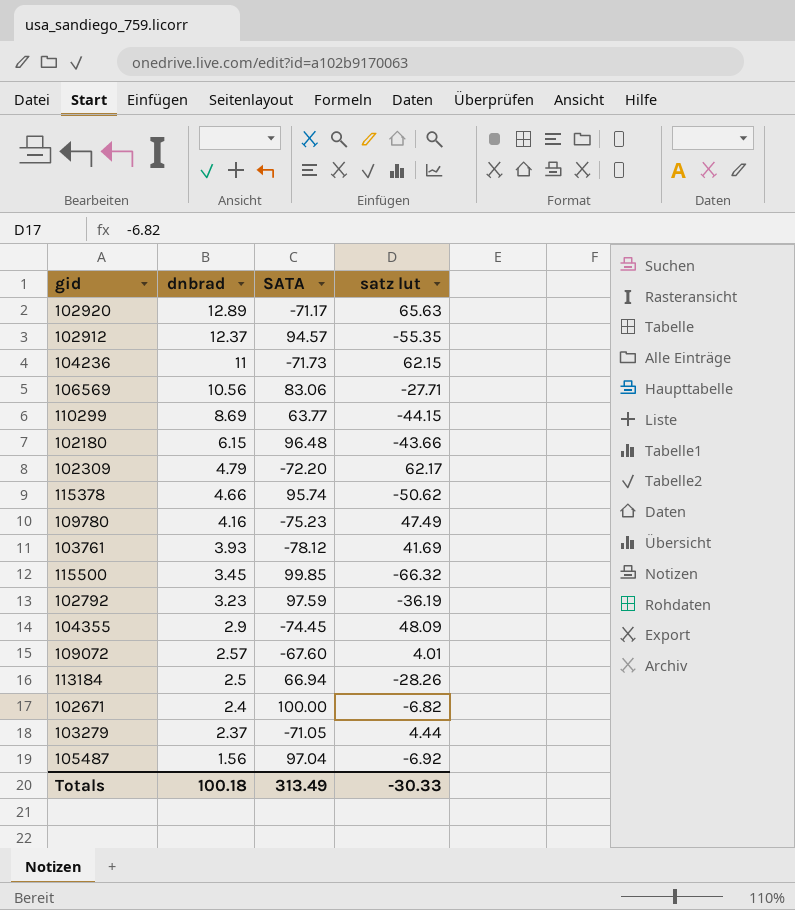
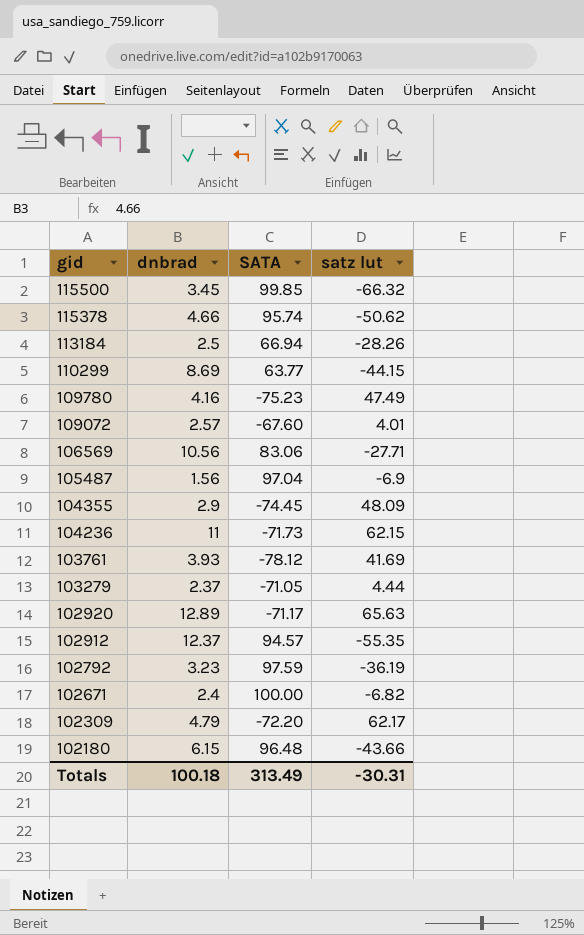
row order: dnbrad descending -> gid descending
105487 | satz lut: -6.92 -> -6.9
Totals | satz lut: -30.33 -> -30.31

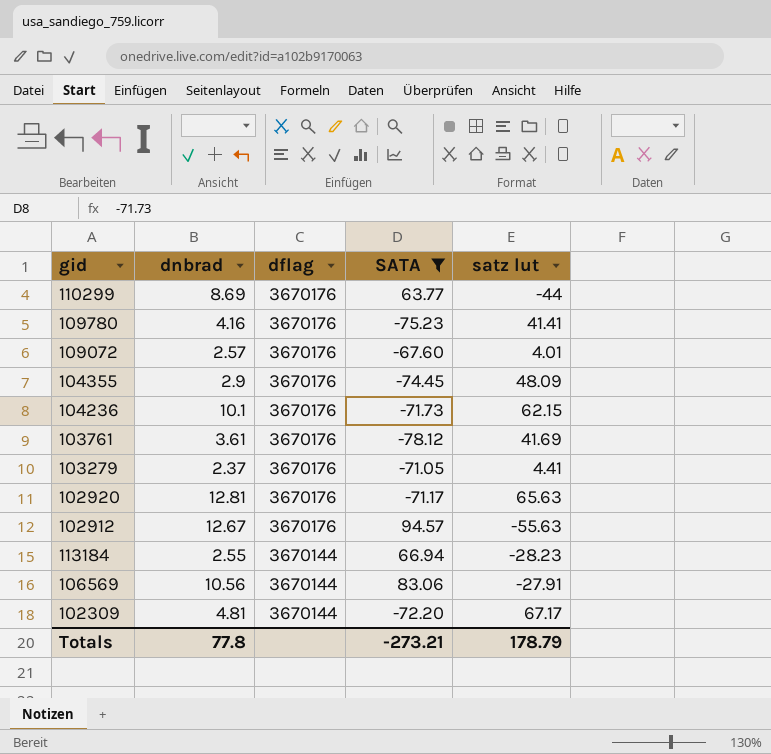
filter: none -> SATA <= 94.57
row order: gid descending -> dflag descending
column dflag | position: none -> 3
110299 | satz lut: -44.15 -> -44
109780 | satz lut: 47.49 -> 41.41
104236 | dnbrad: 11 -> 10.1
103761 | dnbrad: 3.93 -> 3.61
103279 | satz lut: 4.44 -> 4.41
102920 | dnbrad: 12.89 -> 12.81
102912 | dnbrad: 12.37 -> 12.67
102912 | satz lut: -55.35 -> -55.63
113184 | dnbrad: 2.5 -> 2.55
113184 | satz lut: -28.26 -> -28.23
106569 | satz lut: -27.71 -> -27.91
102309 | dnbrad: 4.79 -> 4.81
102309 | satz lut: 62.17 -> 67.17
Totals | dnbrad: 100.18 -> 77.8
Totals | SATA: 313.49 -> -273.21
Totals | satz lut: -30.31 -> 178.79

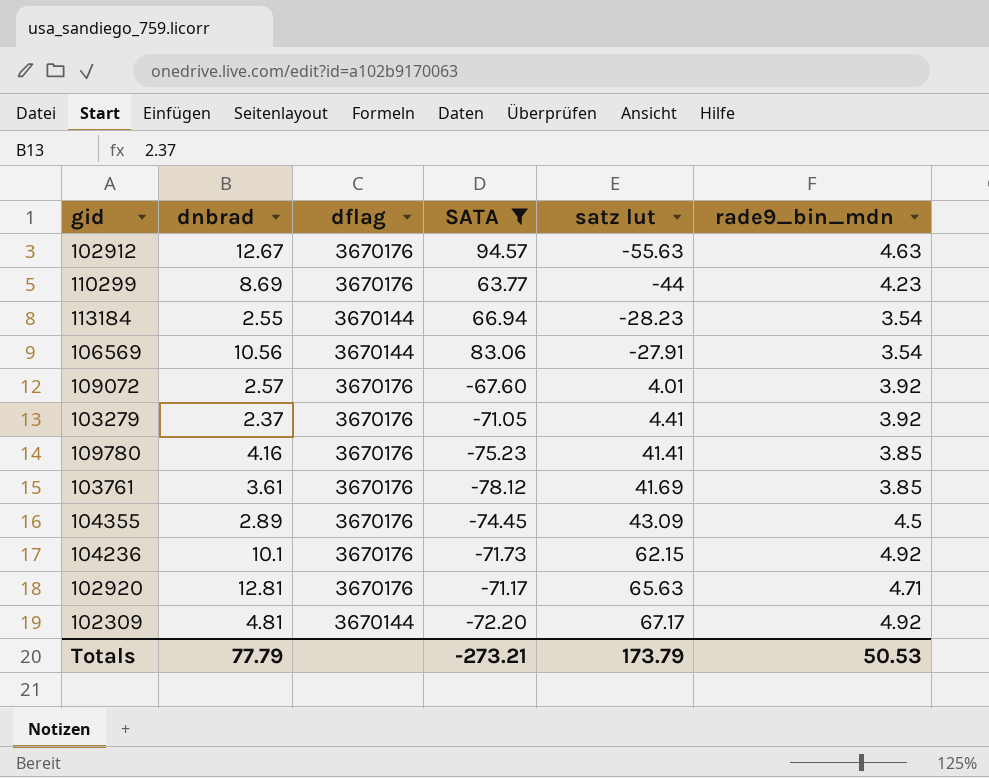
row order: dflag descending -> satz lut ascending
column rade9_bin_mdn | position: none -> 6
104355 | dnbrad: 2.9 -> 2.89
104355 | satz lut: 48.09 -> 43.09
Totals | dnbrad: 77.8 -> 77.79
Totals | satz lut: 178.79 -> 173.79

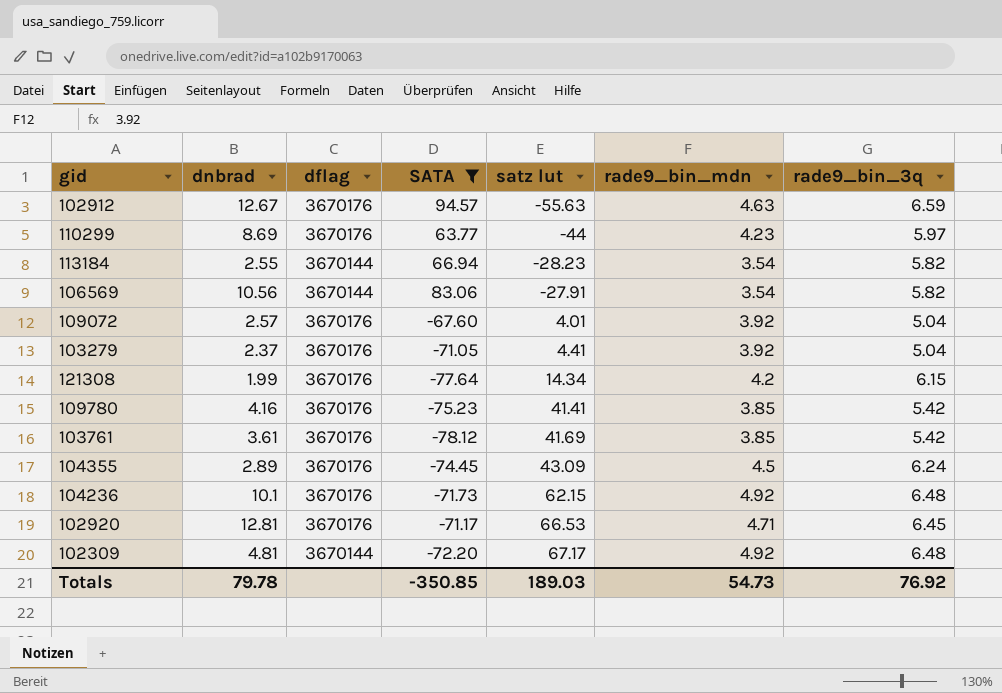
column rade9_bin_3q | position: none -> 7
row 121308: none -> 1.99 | 3670176 | -77.64 | 14.34 | 4.2 | 6.15
102920 | satz lut: 65.63 -> 66.53
Totals | dnbrad: 77.79 -> 79.78
Totals | SATA: -273.21 -> -350.85
Totals | satz lut: 173.79 -> 189.03
Totals | rade9_bin_mdn: 50.53 -> 54.73

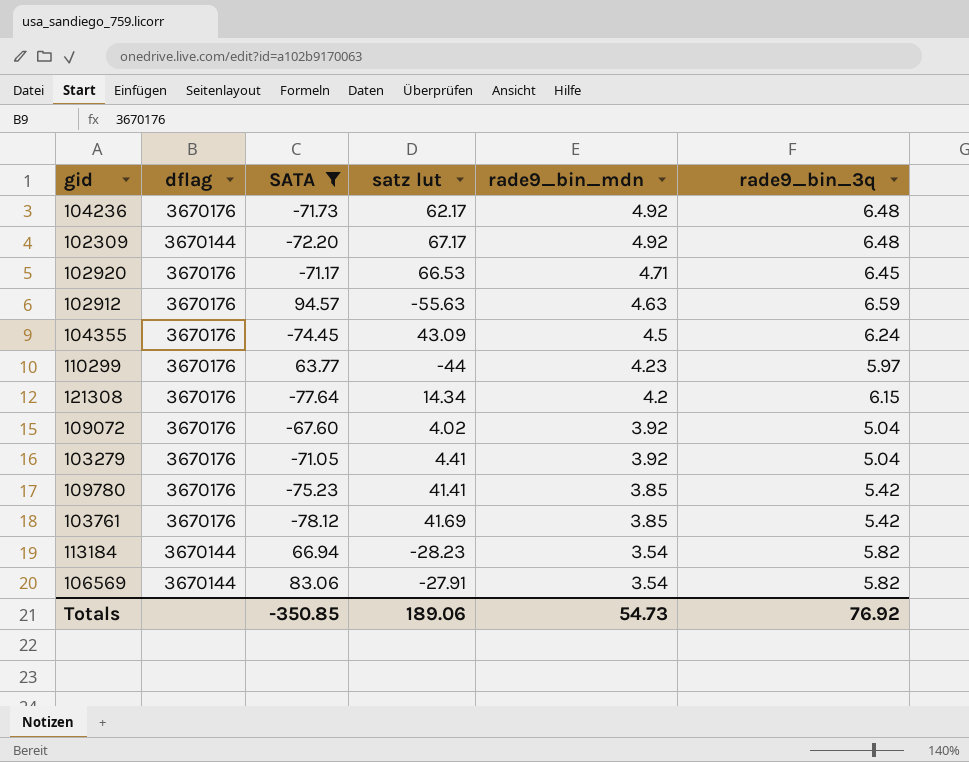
row order: satz lut ascending -> rade9_bin_mdn descending
column dnbrad | position: 2 -> none
104236 | satz lut: 62.15 -> 62.17
109072 | satz lut: 4.01 -> 4.02
Totals | satz lut: 189.03 -> 189.06

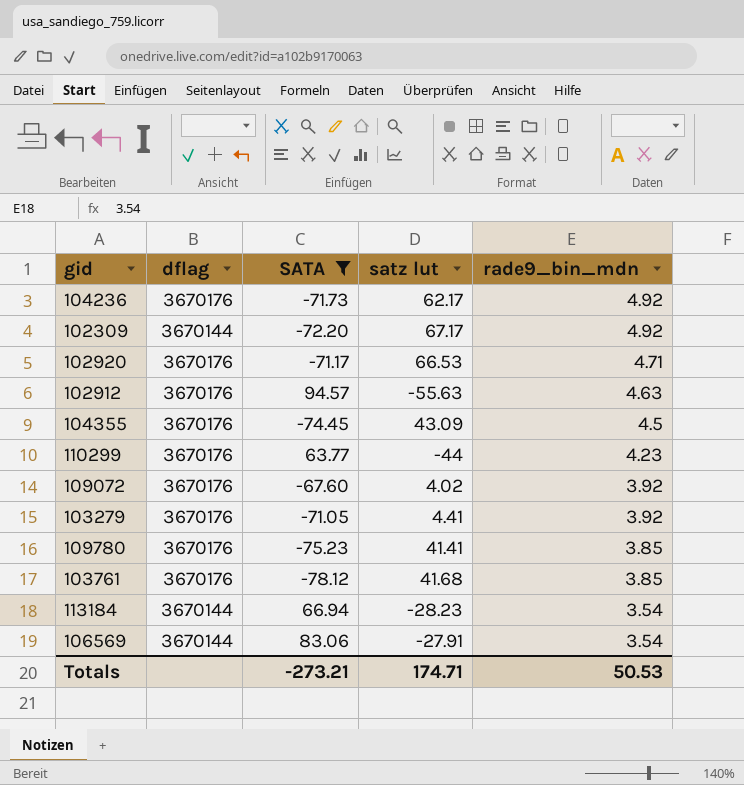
column rade9_bin_3q | position: 6 -> none
row 121308: 3670176 | -77.64 | 14.34 | 4.2 | 6.15 -> none
103761 | satz lut: 41.69 -> 41.68
Totals | SATA: -350.85 -> -273.21
Totals | satz lut: 189.06 -> 174.71
Totals | rade9_bin_mdn: 54.73 -> 50.53

